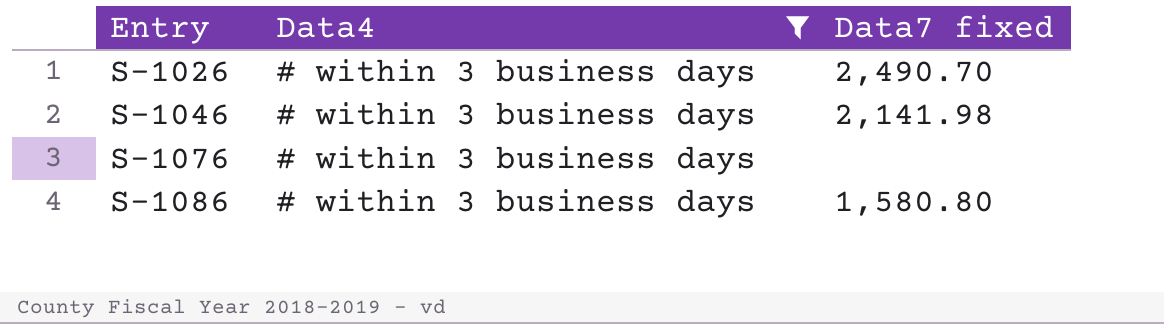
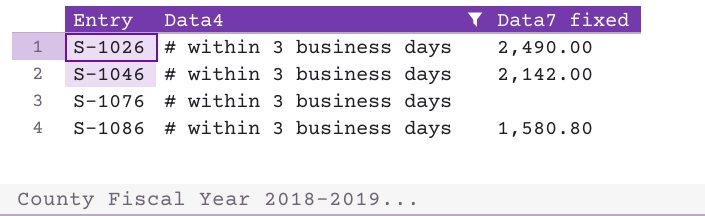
S-1026 | Data7 fixed: 2,490.70 -> 2,490.00
S-1046 | Data7 fixed: 2,141.98 -> 2,142.00

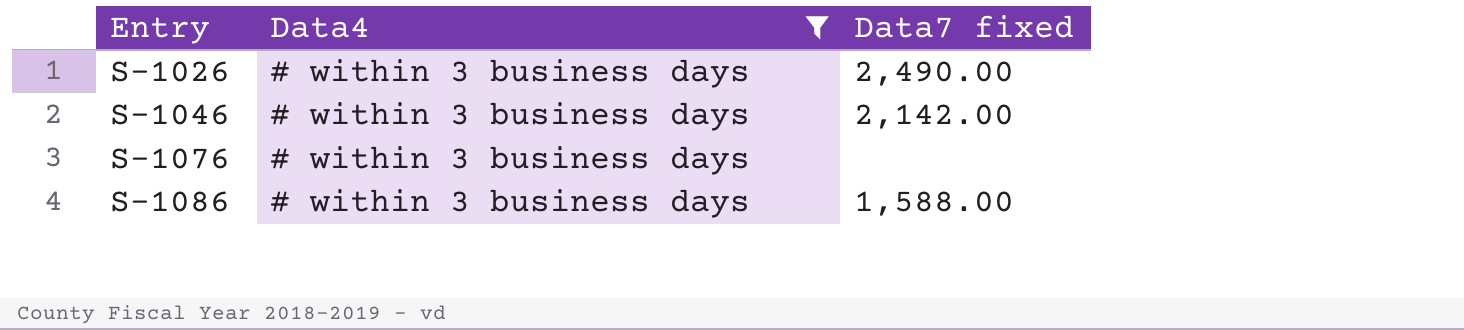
S-1086 | Data7 fixed: 1,580.80 -> 1,588.00

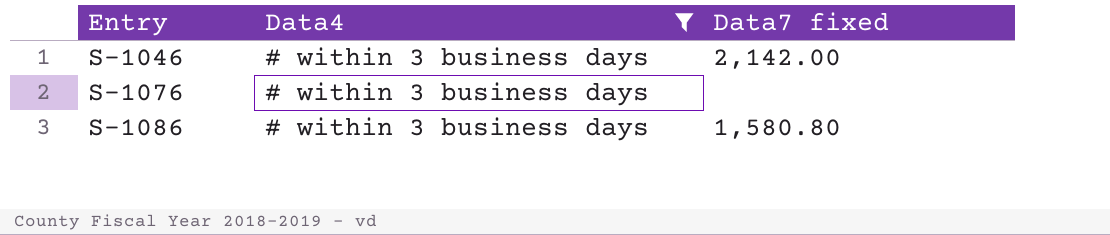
row S-1026: # within 3 business days | 2,490.00 -> none
S-1086 | Data7 fixed: 1,588.00 -> 1,580.80

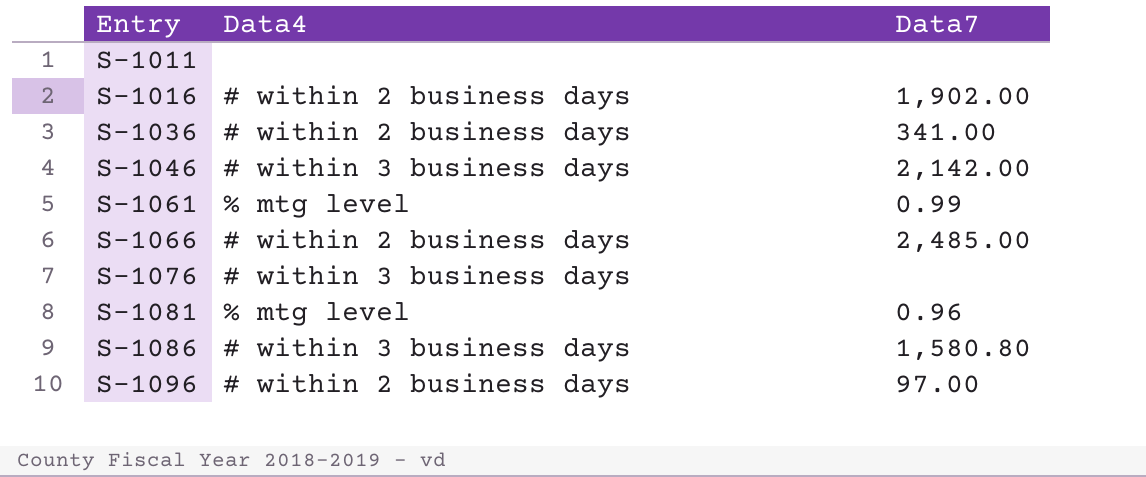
filter: Data4 = # within 3 business days -> none
column name: Data7 fixed -> Data7

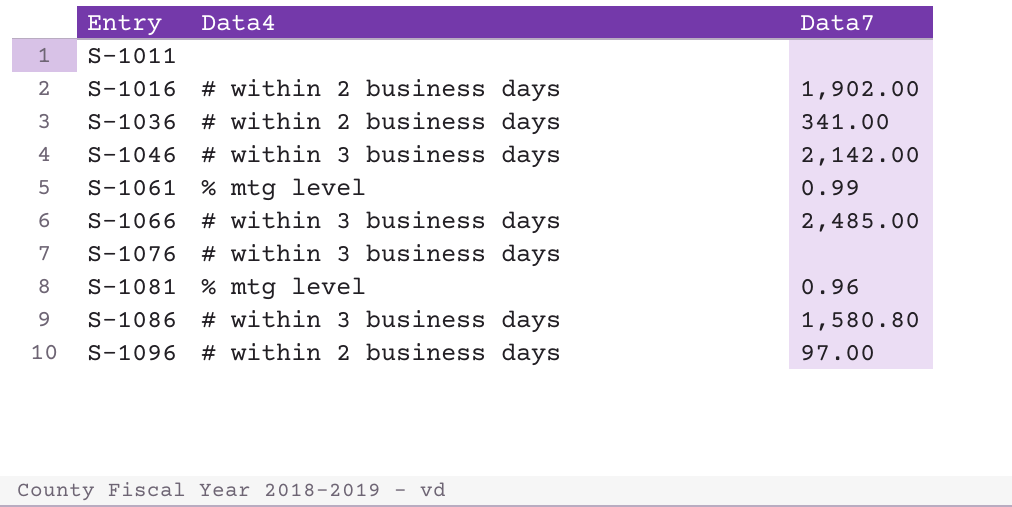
S-1066 | Data4: # within 2 business days -> # within 3 business days

